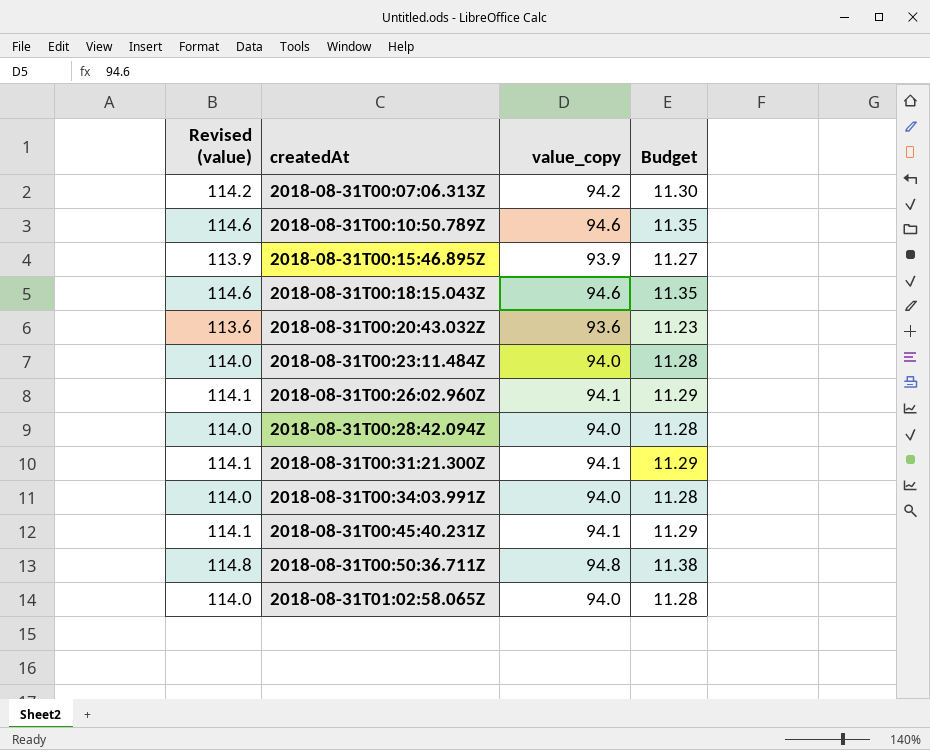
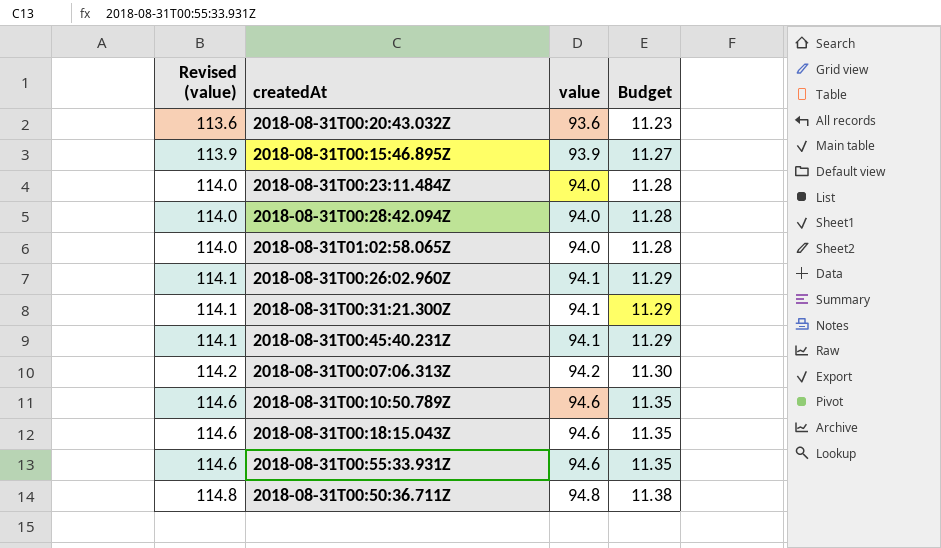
row order: createdAt ascending -> Revised (value) ascending
column name: value_copy -> value
row 2018-08-31T00:34:03.991Z: 114.0 | 94.0 | 11.28 -> none
row 2018-08-31T00:55:33.931Z: none -> 114.6 | 94.6 | 11.35

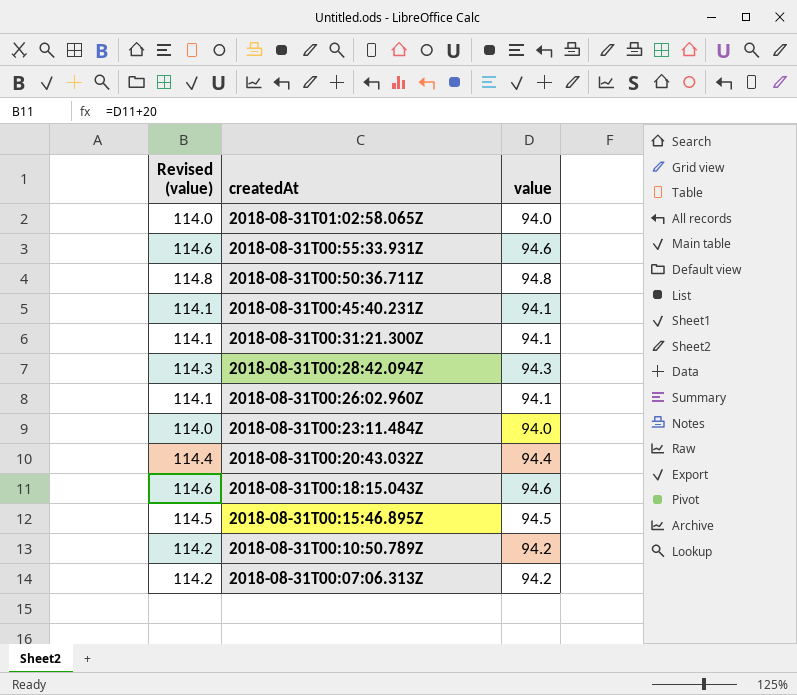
row order: Revised (value) ascending -> createdAt descending
column Budget | formula: [value] * 0.12 -> none
2018-08-31T00:28:42.094Z | Revised (value): 114.0 -> 114.3
2018-08-31T00:28:42.094Z | value: 94.0 -> 94.3
2018-08-31T00:20:43.032Z | Revised (value): 113.6 -> 114.4
2018-08-31T00:20:43.032Z | value: 93.6 -> 94.4
2018-08-31T00:15:46.895Z | Revised (value): 113.9 -> 114.5
2018-08-31T00:15:46.895Z | value: 93.9 -> 94.5
2018-08-31T00:10:50.789Z | Revised (value): 114.6 -> 114.2
2018-08-31T00:10:50.789Z | value: 94.6 -> 94.2

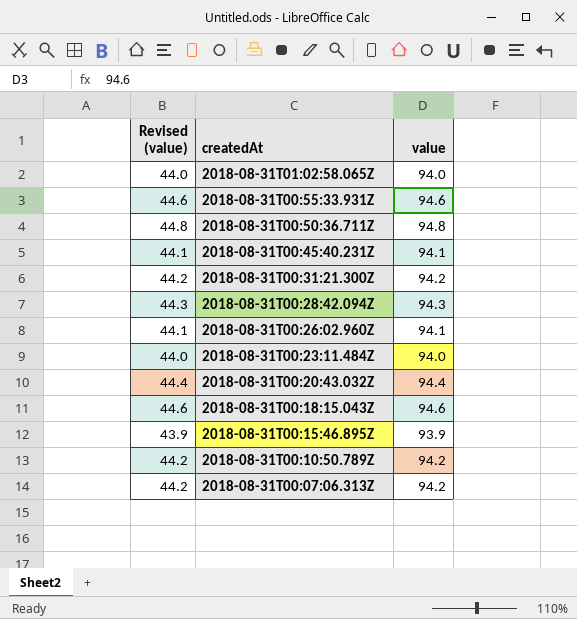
column Revised (value) | formula: [value] + 20 -> [value] - 50
2018-08-31T00:31:21.300Z | value: 94.1 -> 94.2
2018-08-31T00:15:46.895Z | value: 94.5 -> 93.9

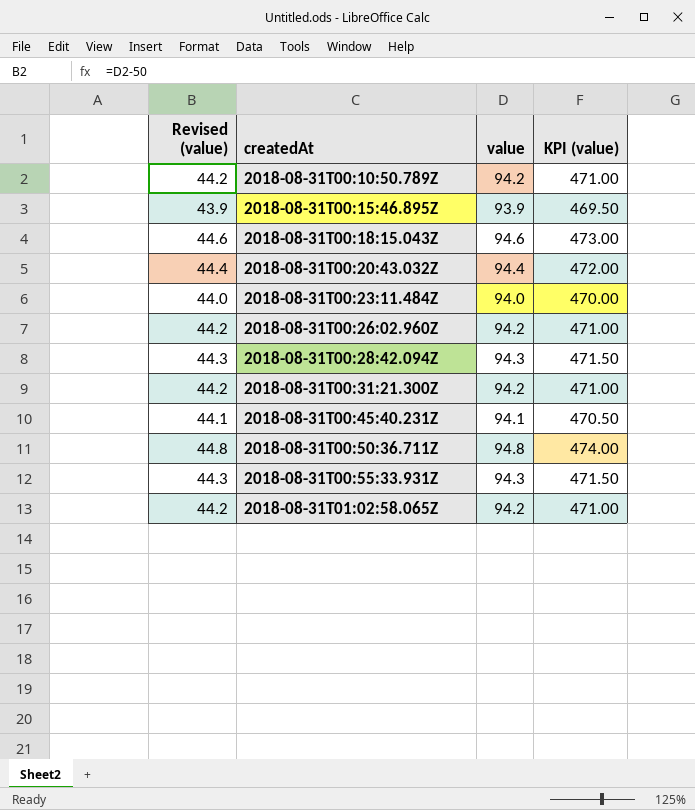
row order: createdAt descending -> createdAt ascending
column KPI (value) | formula: none -> [value] * 5
row 2018-08-31T00:07:06.313Z: 44.2 | 94.2 -> none
2018-08-31T00:26:02.960Z | Revised (value): 44.1 -> 44.2
2018-08-31T00:26:02.960Z | value: 94.1 -> 94.2
2018-08-31T00:55:33.931Z | Revised (value): 44.6 -> 44.3
2018-08-31T00:55:33.931Z | value: 94.6 -> 94.3
2018-08-31T01:02:58.065Z | Revised (value): 44.0 -> 44.2
2018-08-31T01:02:58.065Z | value: 94.0 -> 94.2

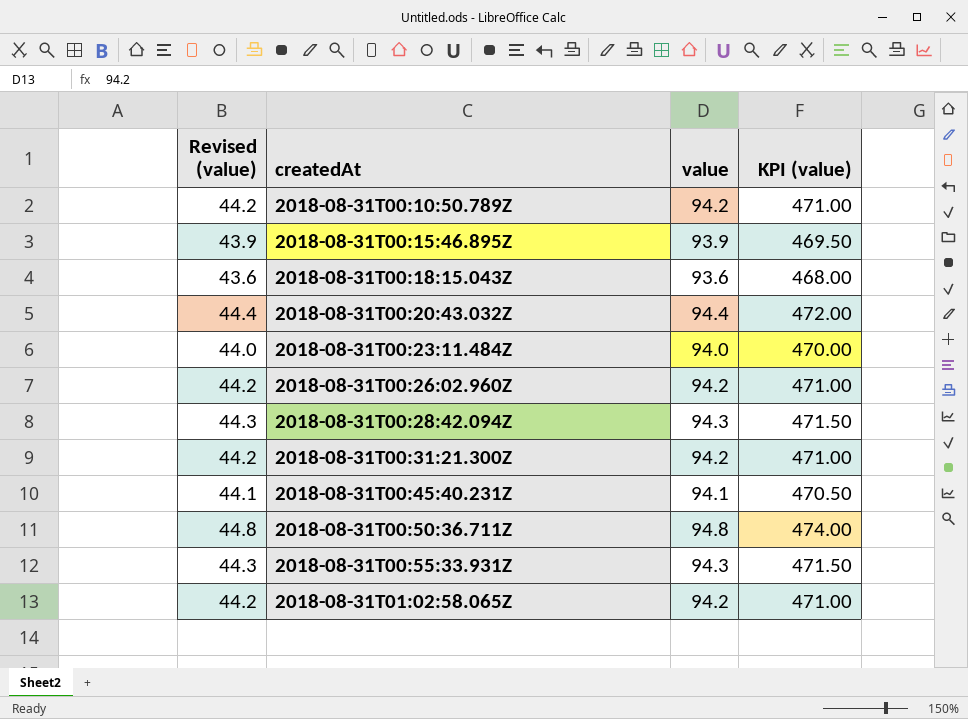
2018-08-31T00:18:15.043Z | Revised (value): 44.6 -> 43.6
2018-08-31T00:18:15.043Z | value: 94.6 -> 93.6
2018-08-31T00:18:15.043Z | KPI (value): 473.00 -> 468.00

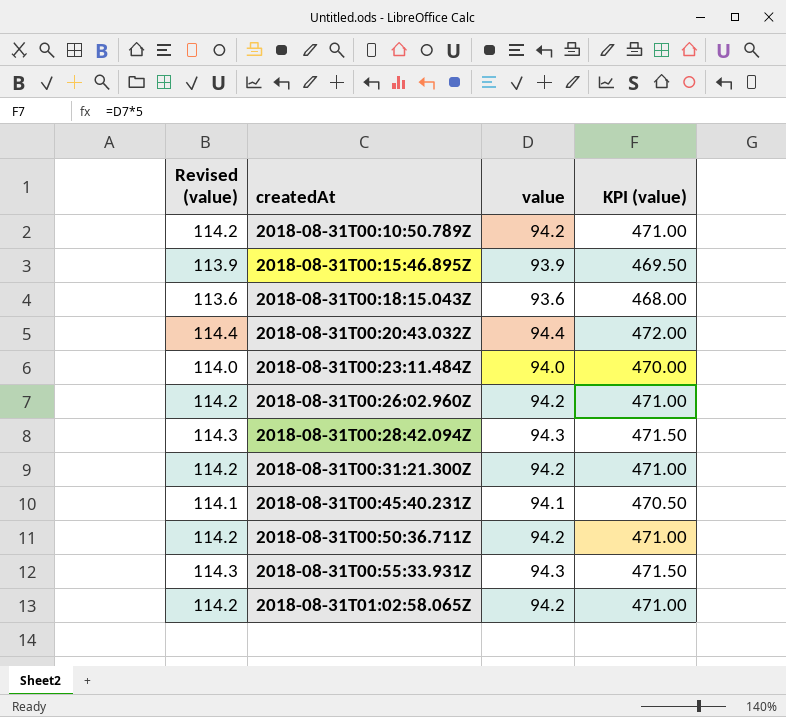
column Revised (value) | formula: [value] - 50 -> [value] + 20
2018-08-31T00:50:36.711Z | value: 94.8 -> 94.2
2018-08-31T00:50:36.711Z | KPI (value): 474.00 -> 471.00

